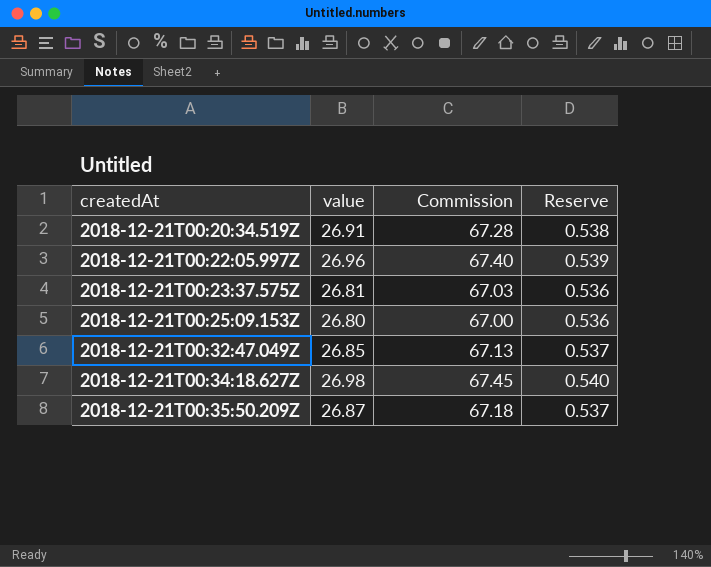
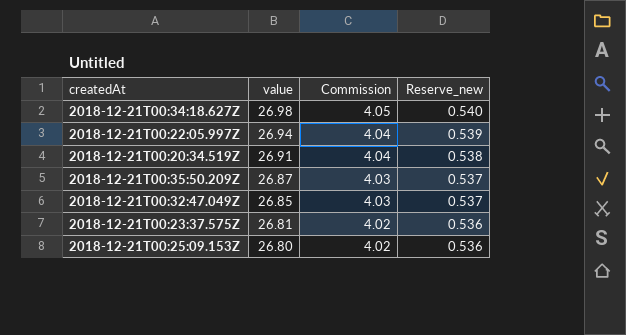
row order: createdAt ascending -> value descending
column Commission | formula: [value] * 2.5 -> [value] * 0.15
column name: Reserve -> Reserve_new
2018-12-21T00:22:05.997Z | value: 26.96 -> 26.94

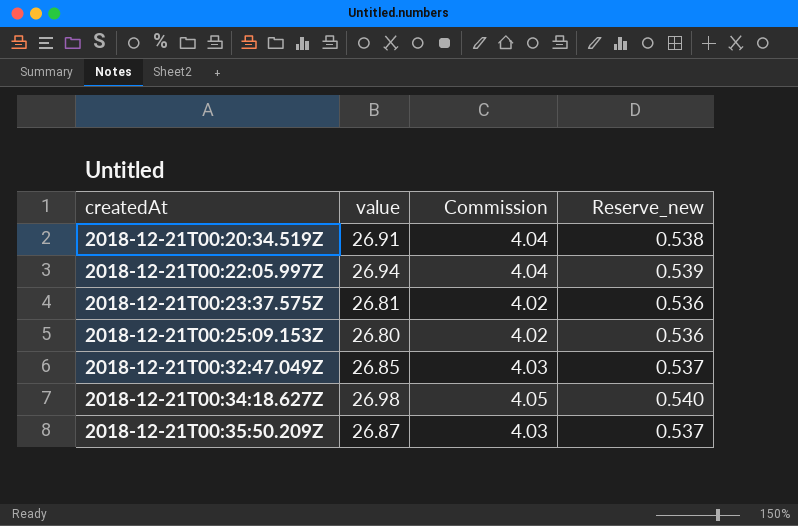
row order: value descending -> createdAt ascending

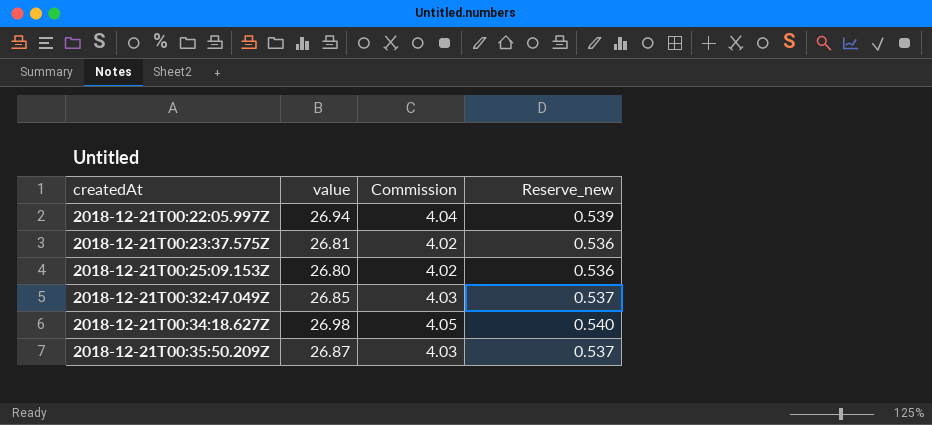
row 2018-12-21T00:20:34.519Z: 26.91 | 4.04 | 0.538 -> none

